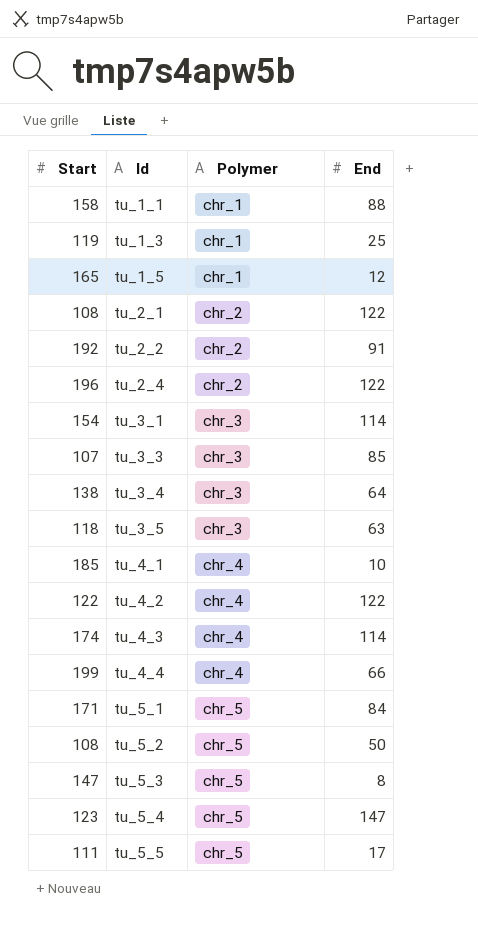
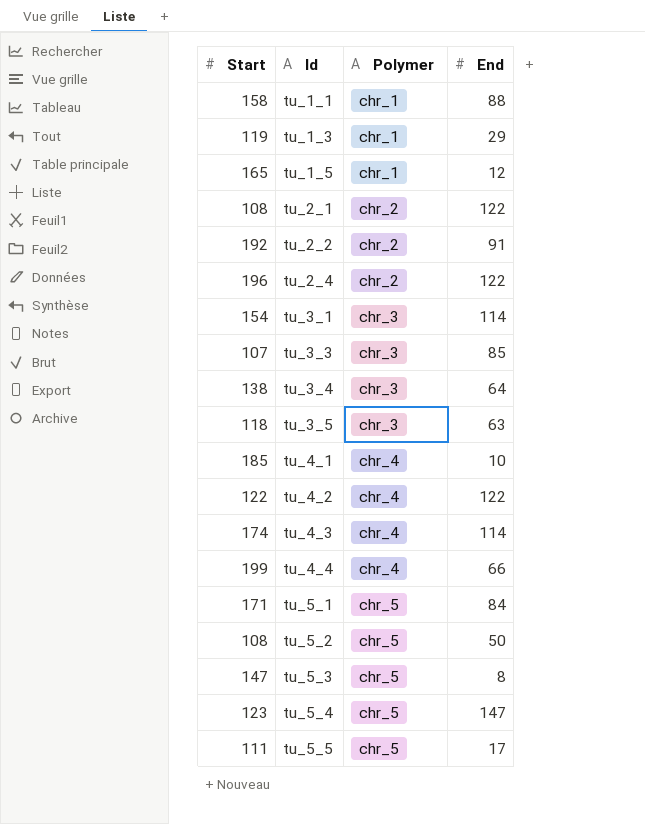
tu_1_3 | End: 25 -> 29

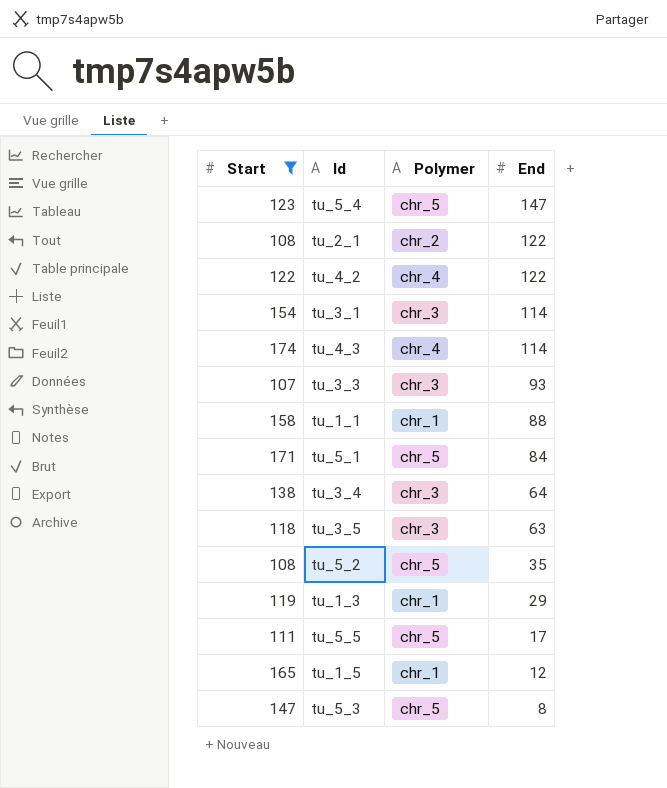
filter: none -> Start <= 174
row order: Id ascending -> End descending
tu_3_3 | End: 85 -> 93
tu_5_2 | End: 50 -> 35

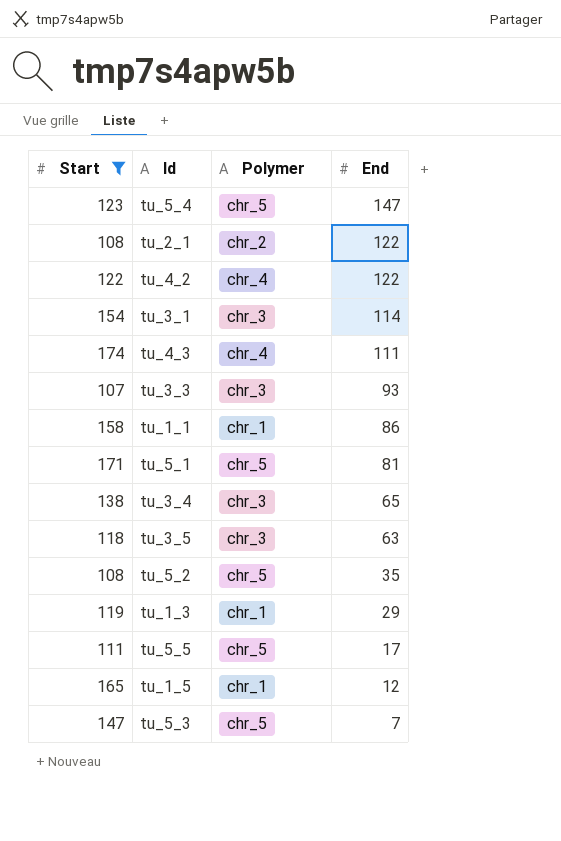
tu_4_3 | End: 114 -> 111
tu_1_1 | End: 88 -> 86
tu_5_1 | End: 84 -> 81
tu_3_4 | End: 64 -> 65
tu_5_3 | End: 8 -> 7

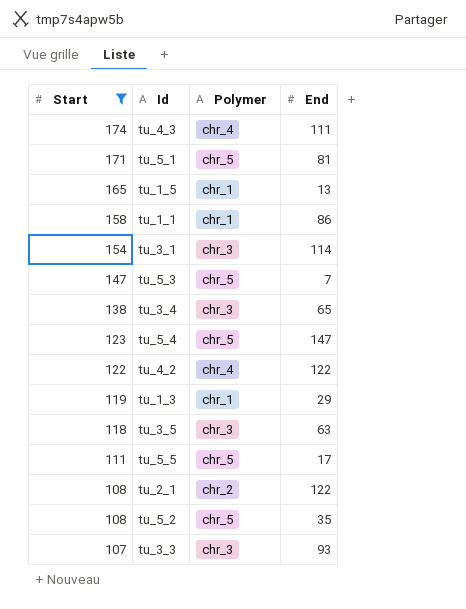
row order: End descending -> Start descending
tu_1_5 | End: 12 -> 13

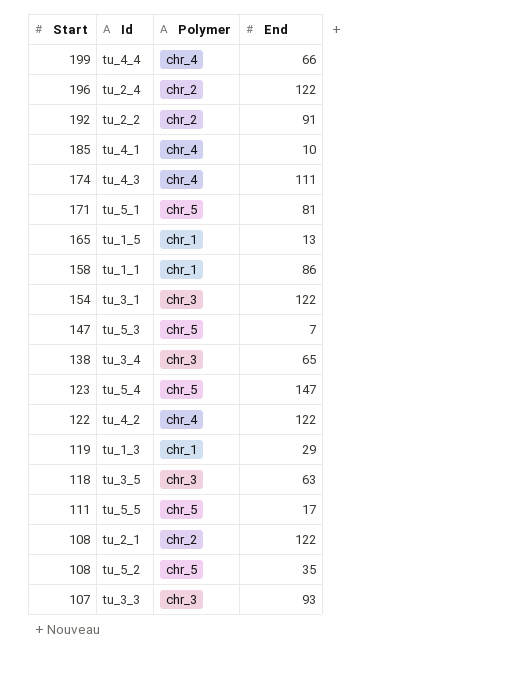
filter: Start <= 174 -> none
tu_3_1 | End: 114 -> 122

